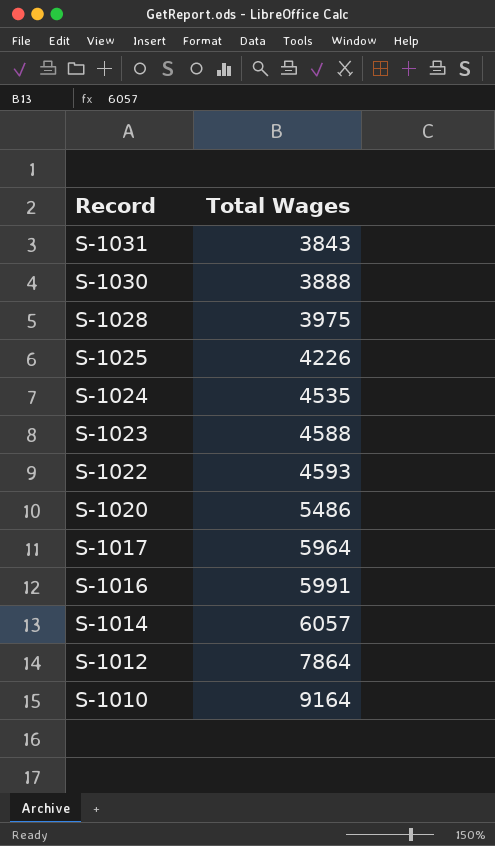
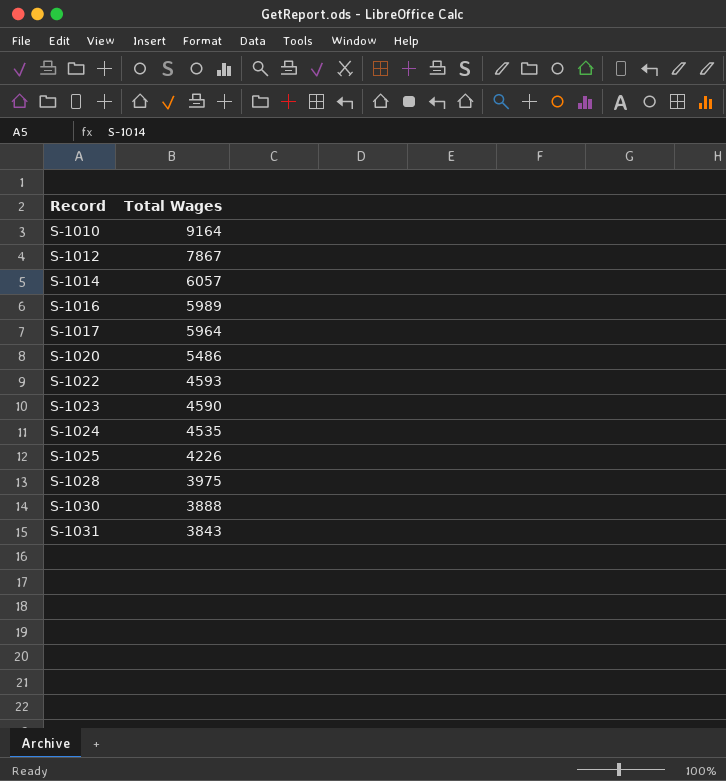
row order: Record descending -> Record ascending
S-1012 | Total Wages: 7864 -> 7867
S-1016 | Total Wages: 5991 -> 5989
S-1023 | Total Wages: 4588 -> 4590

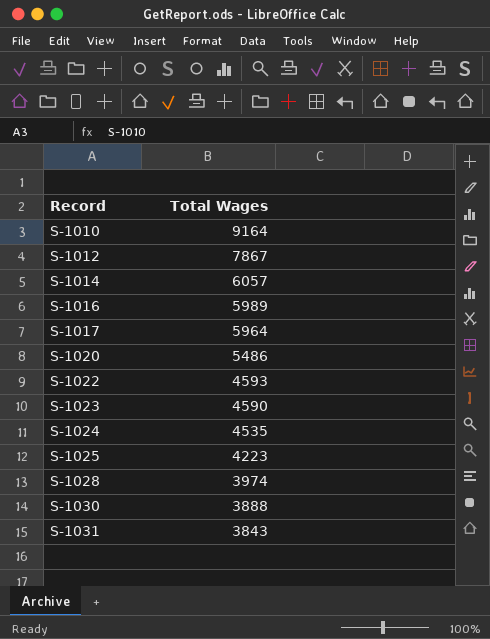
S-1025 | Total Wages: 4226 -> 4223
S-1028 | Total Wages: 3975 -> 3974

